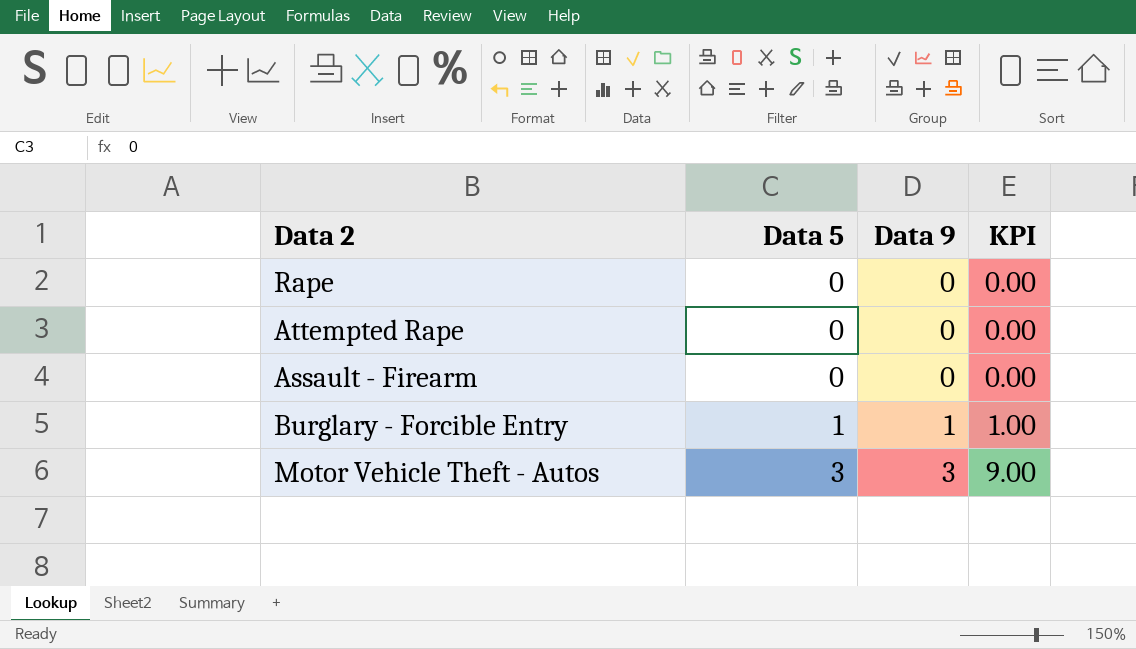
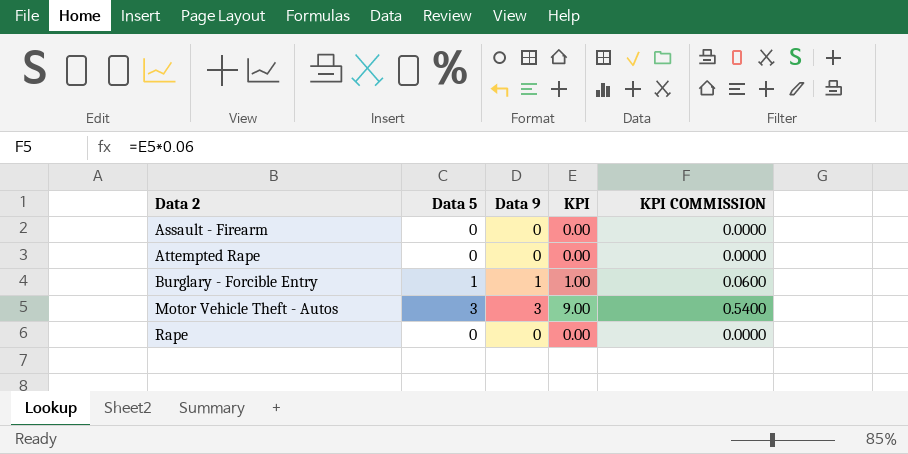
row order: Data 5 ascending -> Data 2 ascending
column KPI COMMISSION | formula: none -> [KPI] * 0.06

